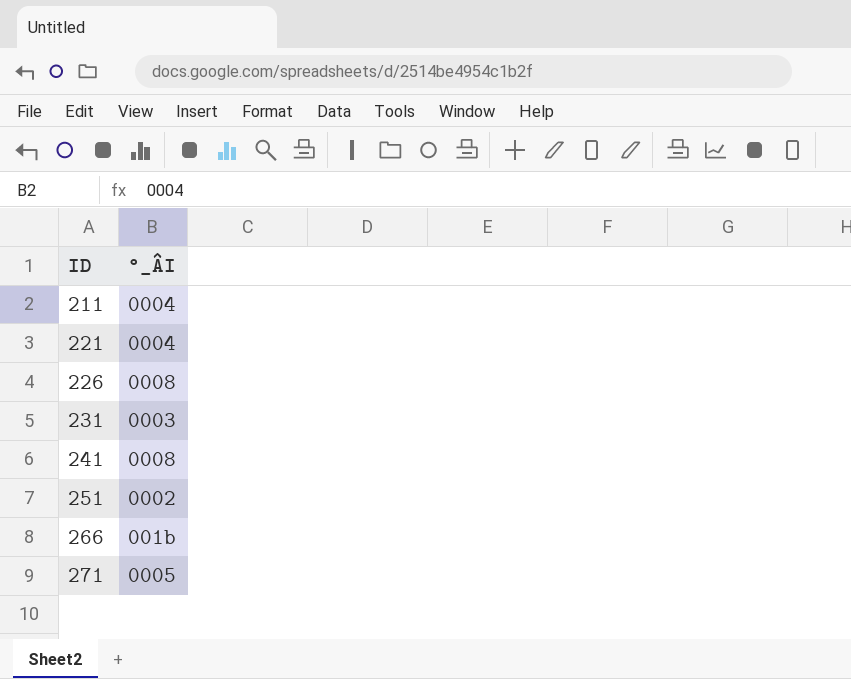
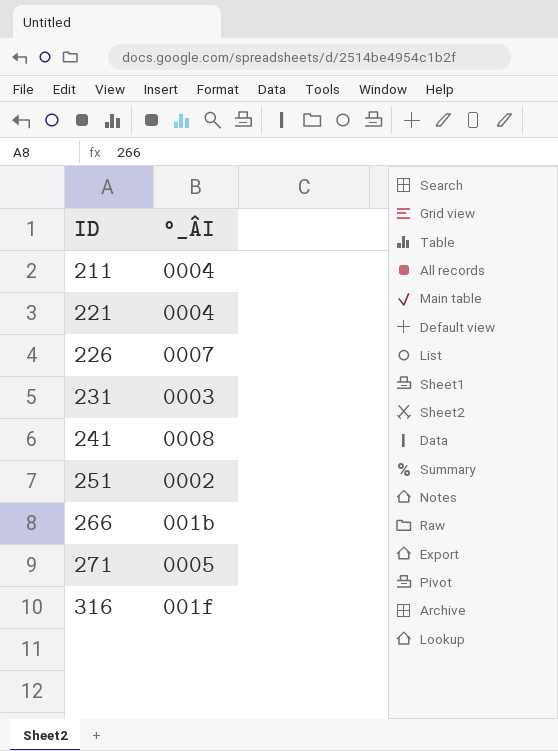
226 | °_ÂI: 0008 -> 0007
row 316: none -> 001f

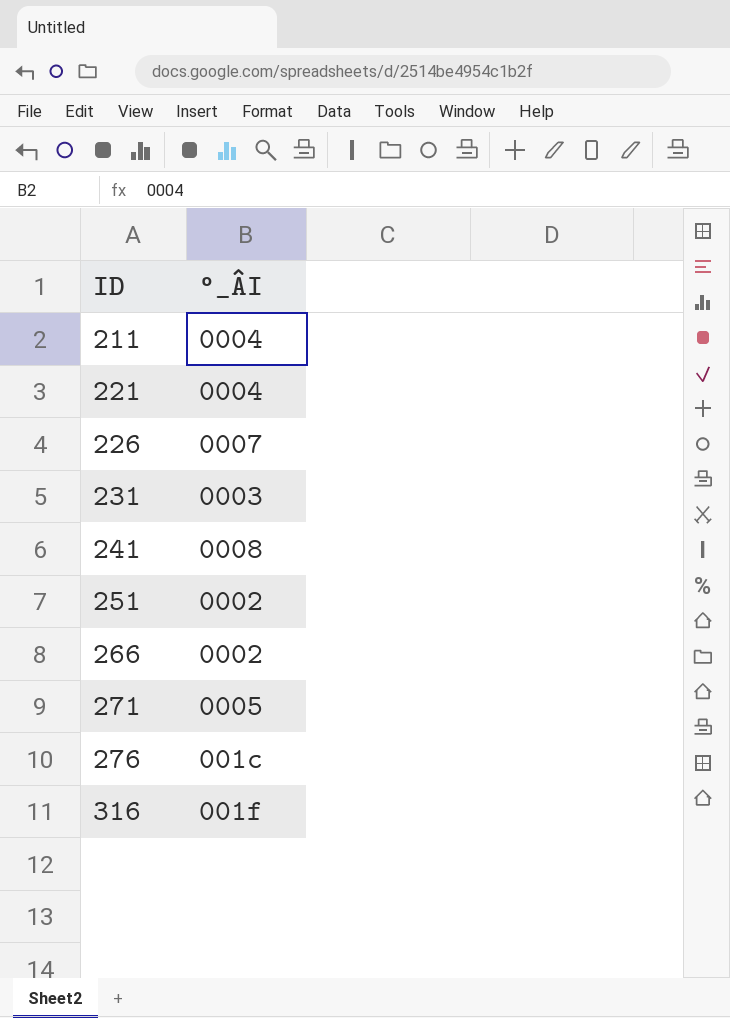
266 | °_ÂI: 001b -> 0002
row 276: none -> 001c

